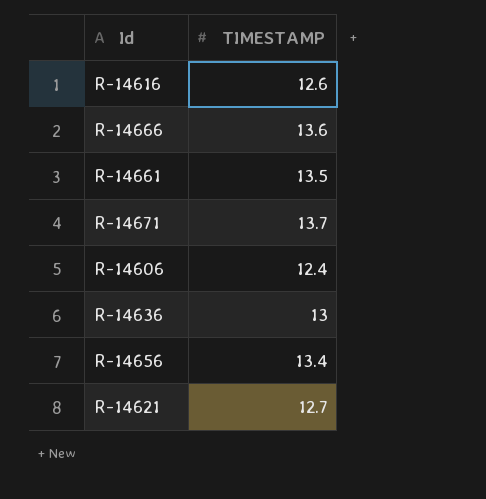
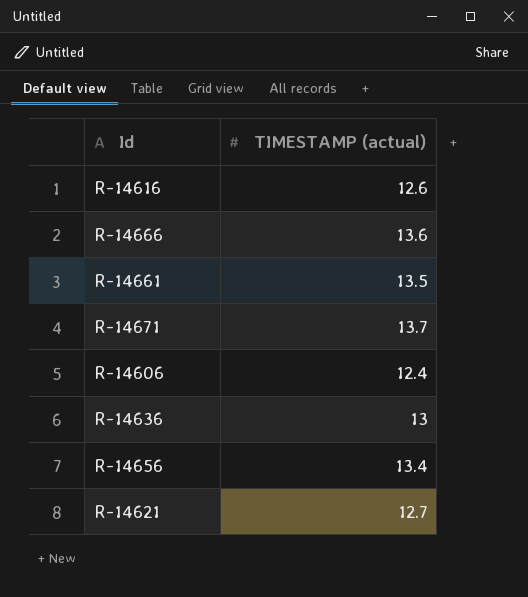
column name: TIMESTAMP -> TIMESTAMP (actual)

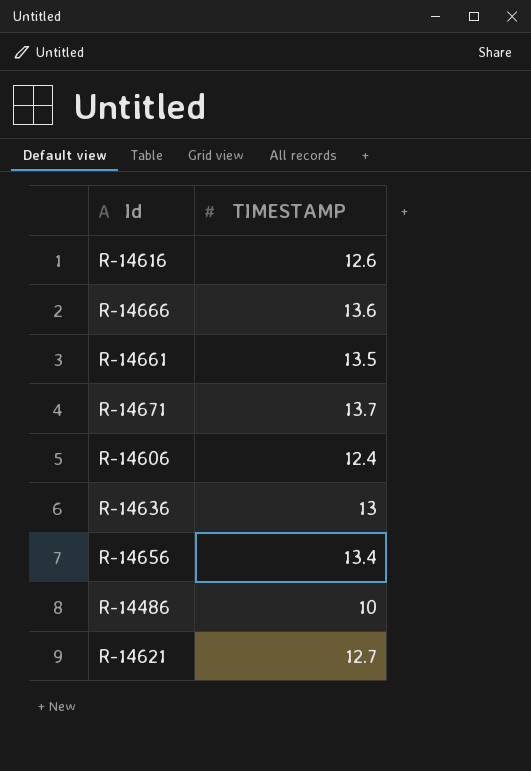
column name: TIMESTAMP (actual) -> TIMESTAMP
row R-14486: none -> 10

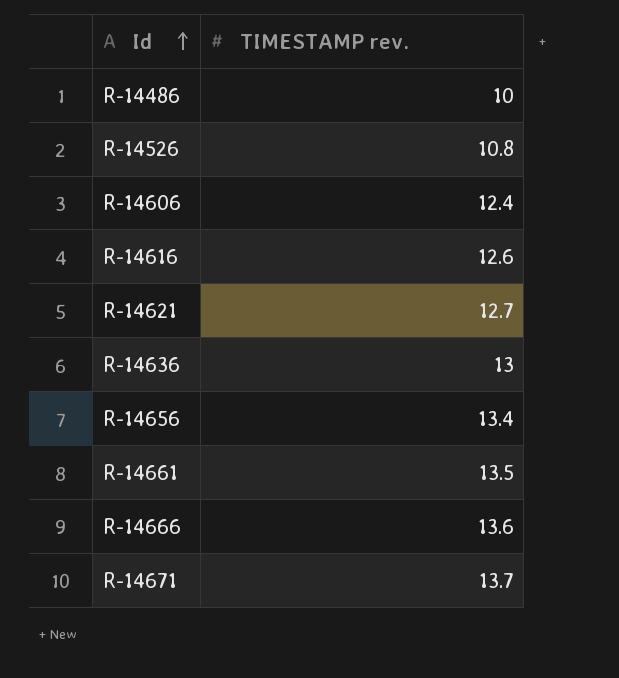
row order: none -> Id ascending
column name: TIMESTAMP -> TIMESTAMP rev.
row R-14526: none -> 10.8

